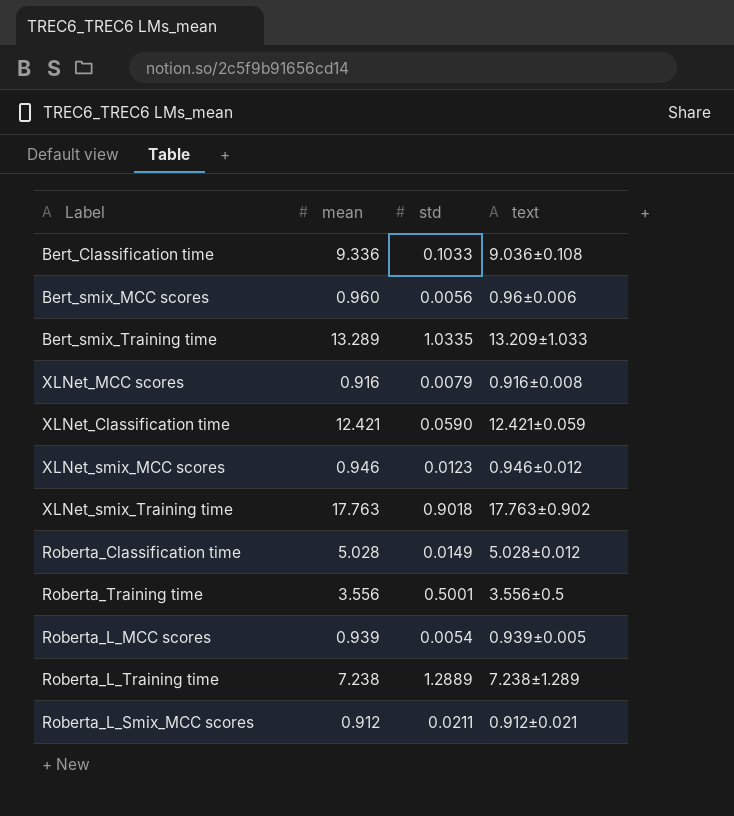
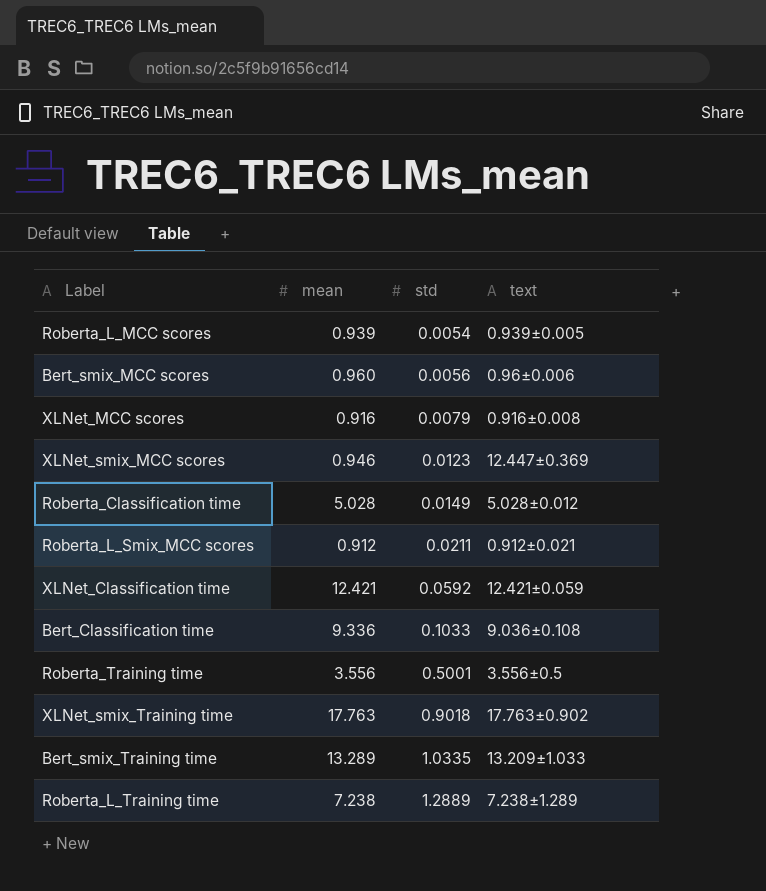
row order: none -> std ascending
XLNet_smix_MCC scores | text: 0.946±0.012 -> 12.447±0.369
XLNet_Classification time | std: 0.0590 -> 0.0592

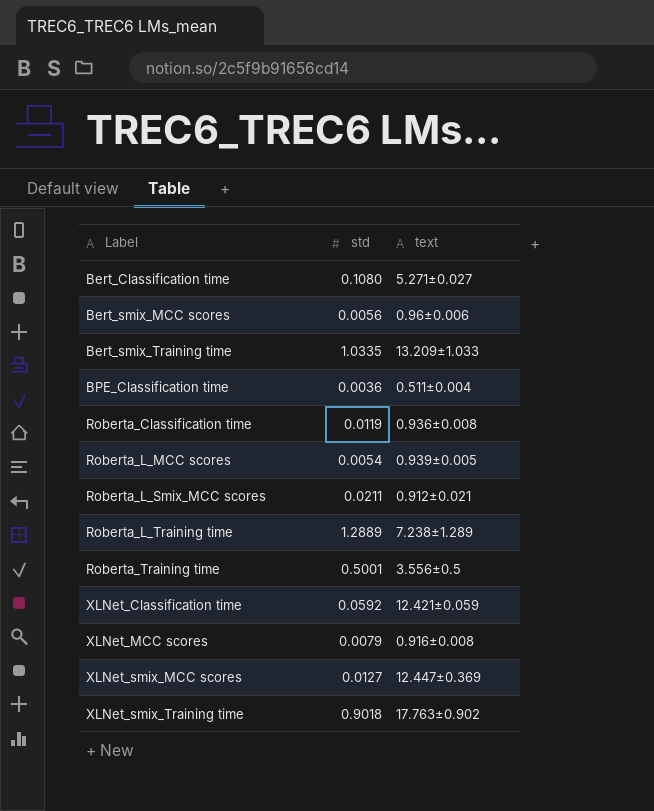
row order: std ascending -> Label ascending
column mean | position: 2 -> none
Bert_Classification time | std: 0.1033 -> 0.1080
Bert_Classification time | text: 9.036±0.108 -> 5.271±0.027
row BPE_Classification time: none -> 0.0036 | 0.511±0.004
Roberta_Classification time | std: 0.0149 -> 0.0119
Roberta_Classification time | text: 5.028±0.012 -> 0.936±0.008
XLNet_smix_MCC scores | std: 0.0123 -> 0.0127

